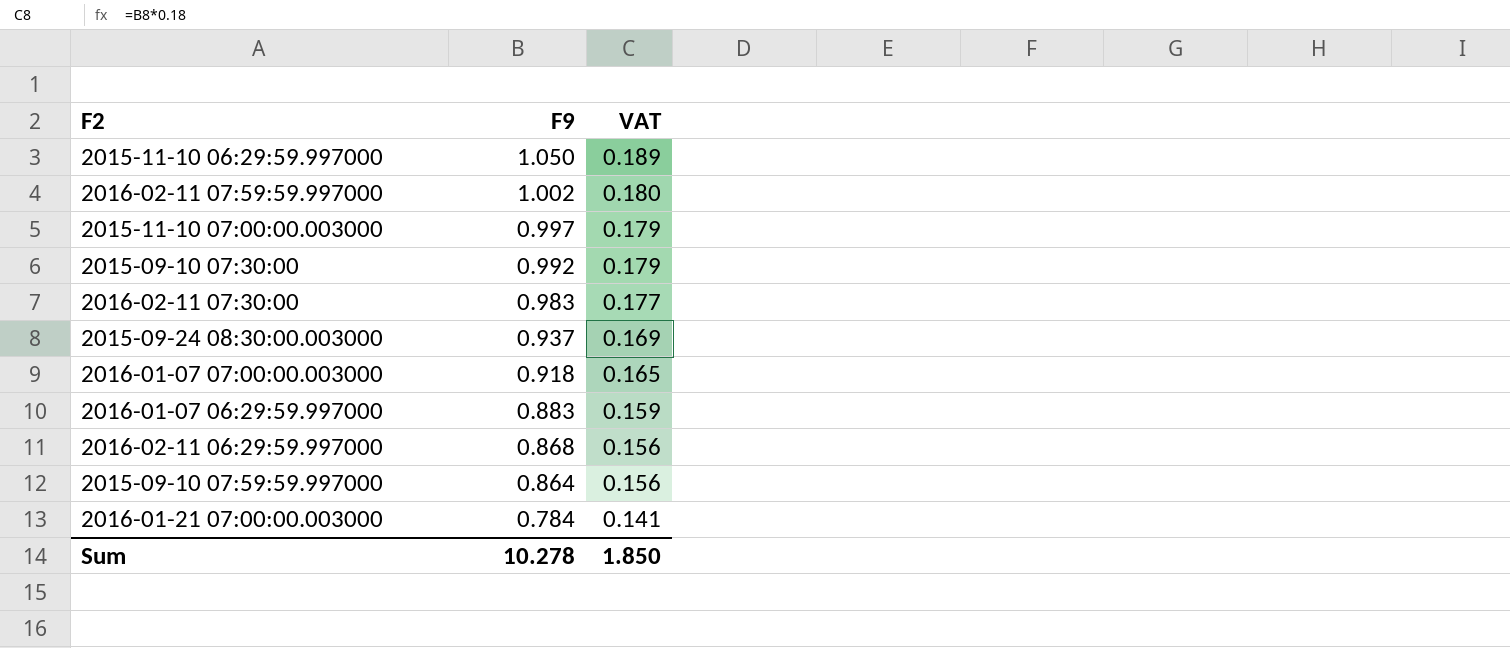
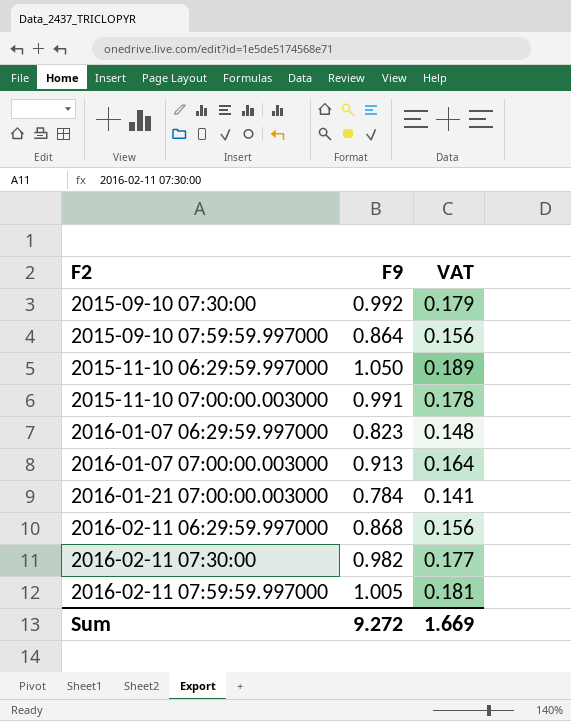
row order: F9 descending -> F2 ascending
row 2015-09-24 08:30:00.003000: 0.937 | 0.169 -> none
2015-11-10 07:00:00.003000 | F9: 0.997 -> 0.991
2015-11-10 07:00:00.003000 | VAT: 0.179 -> 0.178
2016-01-07 06:29:59.997000 | F9: 0.883 -> 0.823
2016-01-07 06:29:59.997000 | VAT: 0.159 -> 0.148
2016-01-07 07:00:00.003000 | F9: 0.918 -> 0.913
2016-01-07 07:00:00.003000 | VAT: 0.165 -> 0.164
2016-02-11 07:30:00 | F9: 0.983 -> 0.982
2016-02-11 07:59:59.997000 | F9: 1.002 -> 1.005
2016-02-11 07:59:59.997000 | VAT: 0.180 -> 0.181
Sum | F9: 10.278 -> 9.272
Sum | VAT: 1.850 -> 1.669

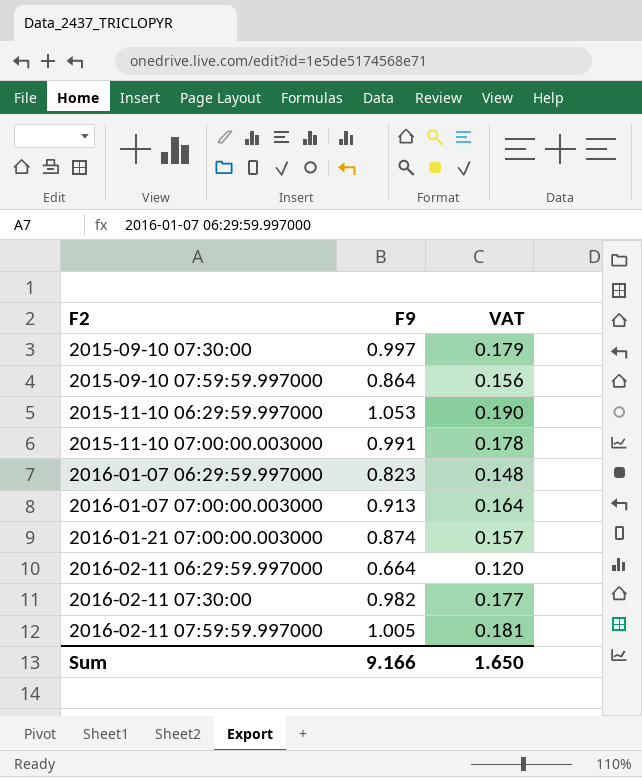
2015-09-10 07:30:00 | F9: 0.992 -> 0.997
2015-11-10 06:29:59.997000 | F9: 1.050 -> 1.053
2015-11-10 06:29:59.997000 | VAT: 0.189 -> 0.190
2016-01-21 07:00:00.003000 | F9: 0.784 -> 0.874
2016-01-21 07:00:00.003000 | VAT: 0.141 -> 0.157
2016-02-11 06:29:59.997000 | F9: 0.868 -> 0.664
2016-02-11 06:29:59.997000 | VAT: 0.156 -> 0.120
Sum | F9: 9.272 -> 9.166
Sum | VAT: 1.669 -> 1.650

